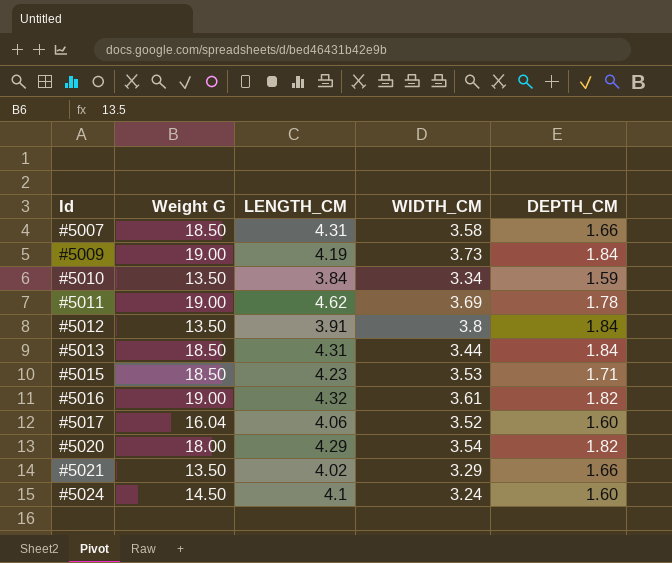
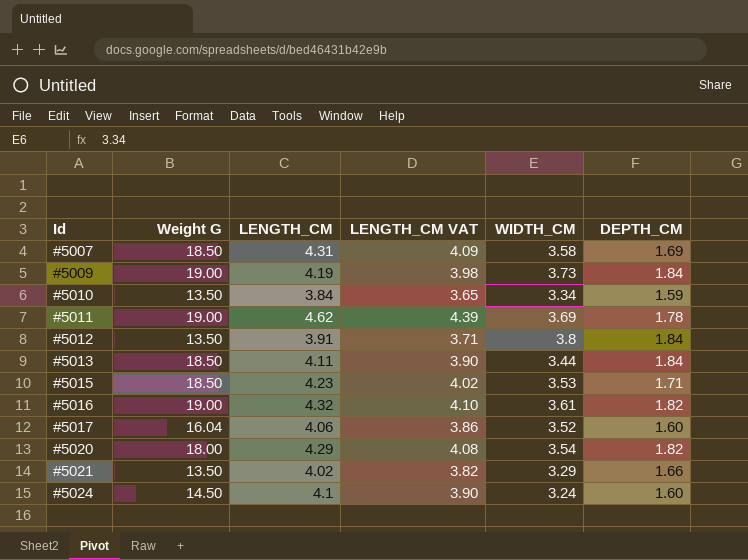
column LENGTH_CM VAT | formula: none -> [LENGTH_CM] * 0.95
#5007 | DEPTH_CM: 1.66 -> 1.69
#5013 | LENGTH_CM: 4.31 -> 4.11

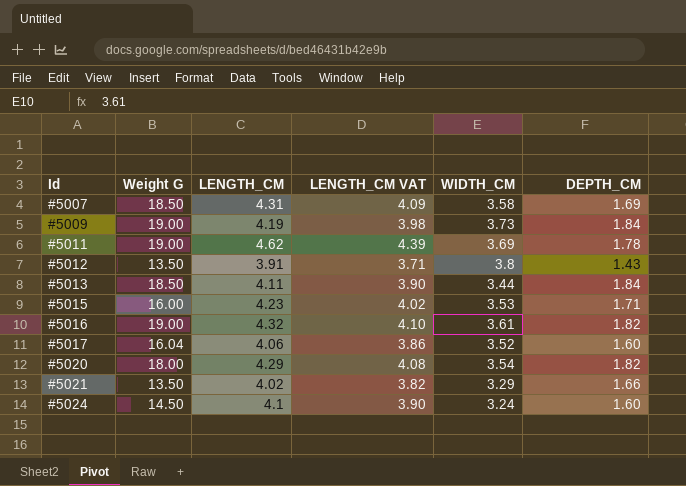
row #5010: 13.50 | 3.84 | 3.65 | 3.34 | 1.59 -> none
#5012 | DEPTH_CM: 1.84 -> 1.43
#5015 | Weight G: 18.50 -> 16.00

